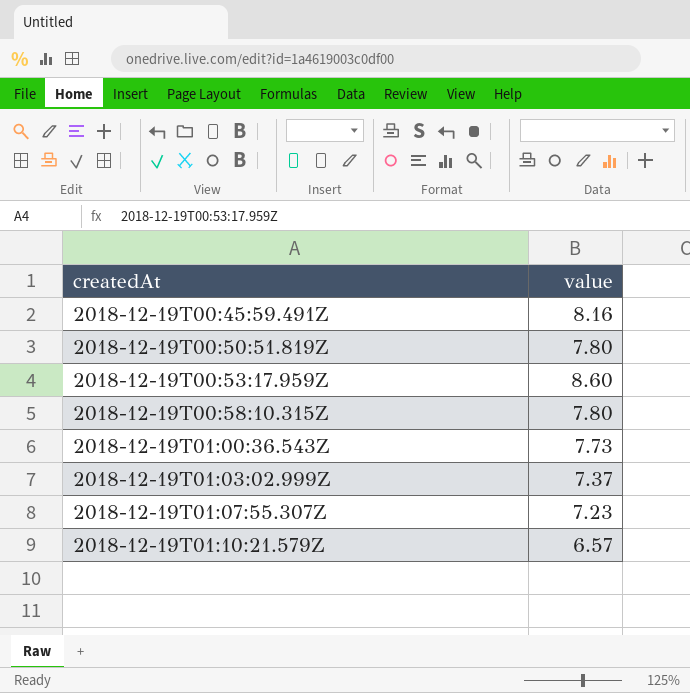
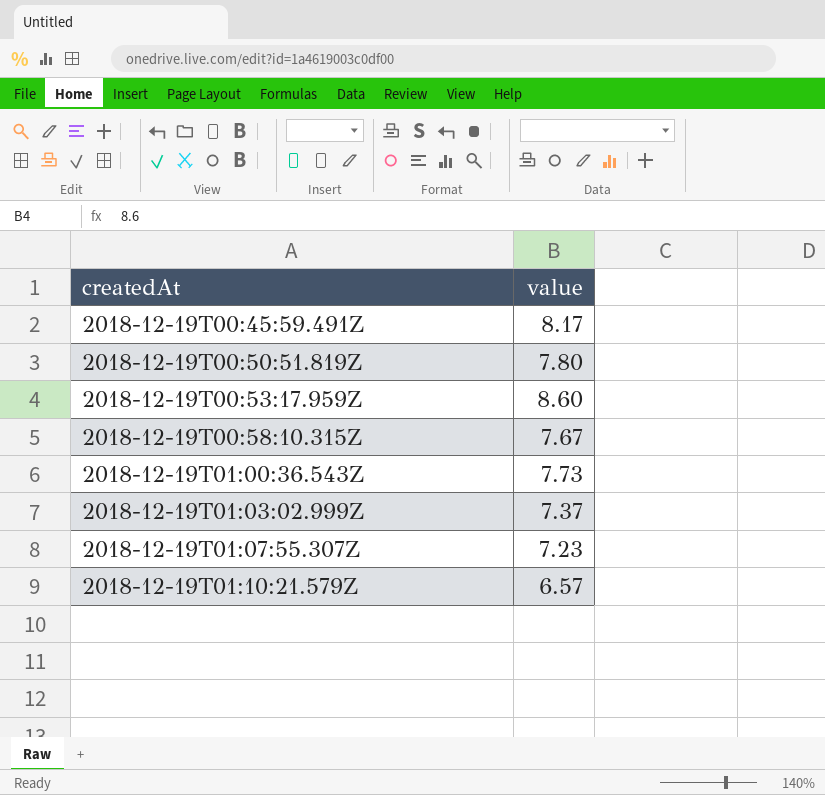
2018-12-19T00:45:59.491Z | value: 8.16 -> 8.17
2018-12-19T00:58:10.315Z | value: 7.80 -> 7.67

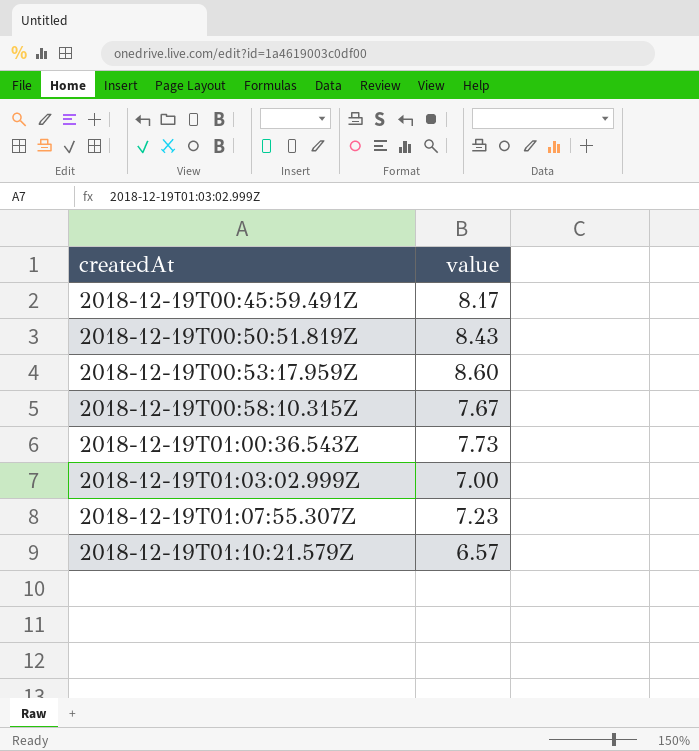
2018-12-19T00:50:51.819Z | value: 7.80 -> 8.43
2018-12-19T01:03:02.999Z | value: 7.37 -> 7.00

